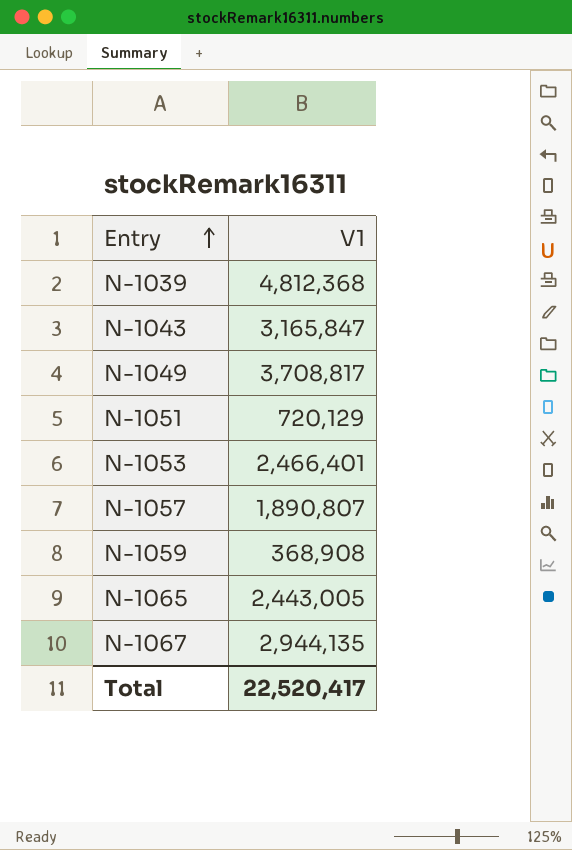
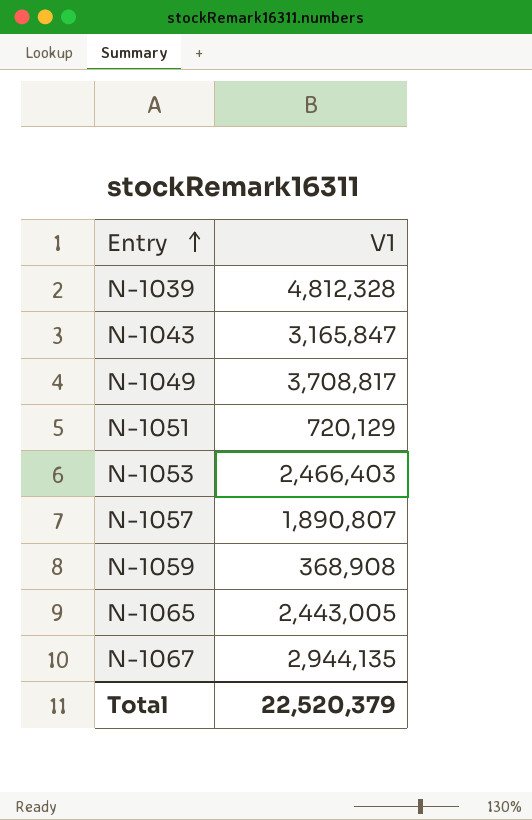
N-1039 | V1: 4,812,368 -> 4,812,328
N-1053 | V1: 2,466,401 -> 2,466,403
Total | V1: 22,520,417 -> 22,520,379

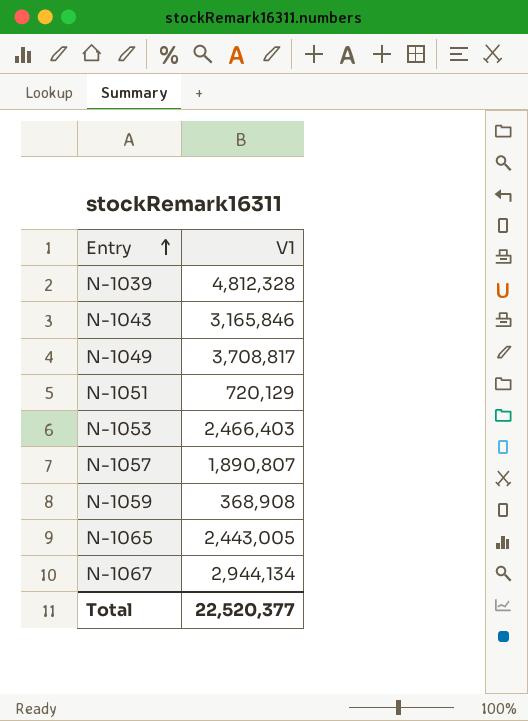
N-1043 | V1: 3,165,847 -> 3,165,846
N-1067 | V1: 2,944,135 -> 2,944,134
Total | V1: 22,520,379 -> 22,520,377

